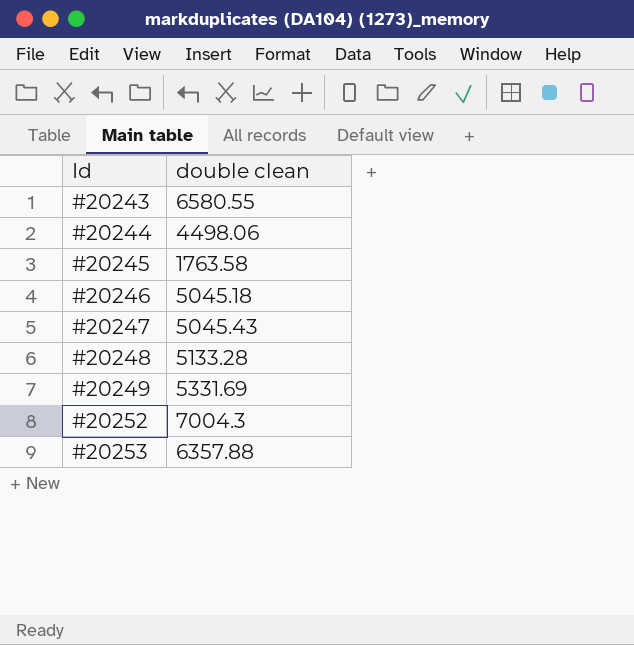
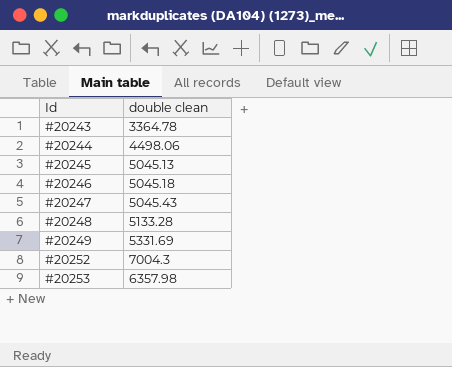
#20243 | double clean: 6580.55 -> 3364.78
#20245 | double clean: 1763.58 -> 5045.13
#20253 | double clean: 6357.88 -> 6357.98

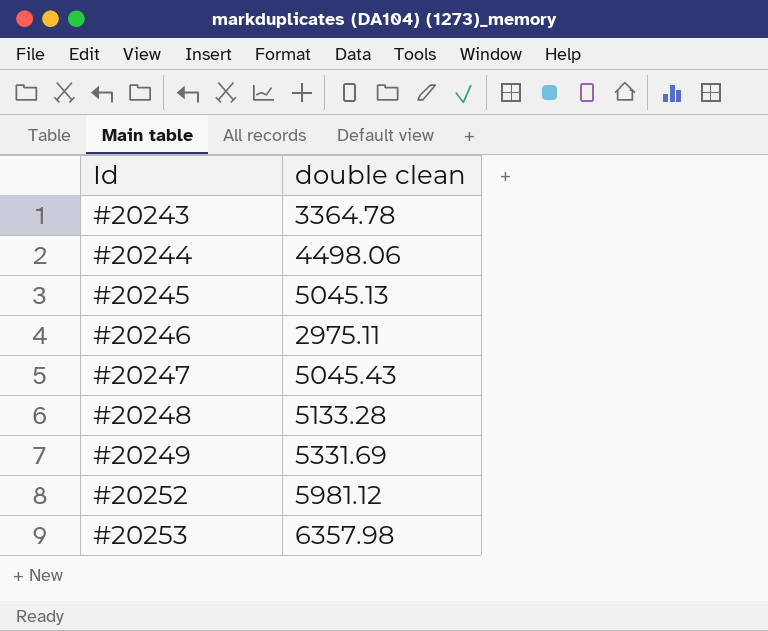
#20246 | double clean: 5045.18 -> 2975.11
#20252 | double clean: 7004.3 -> 5981.12

